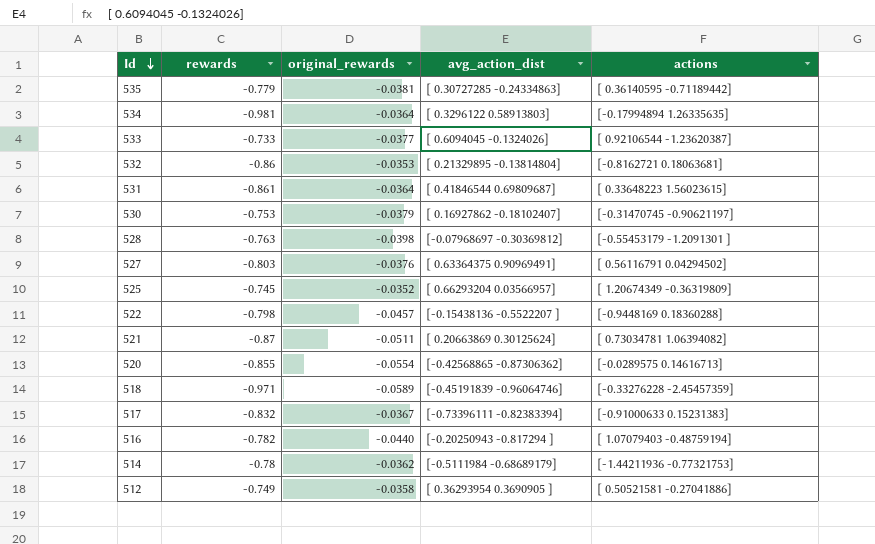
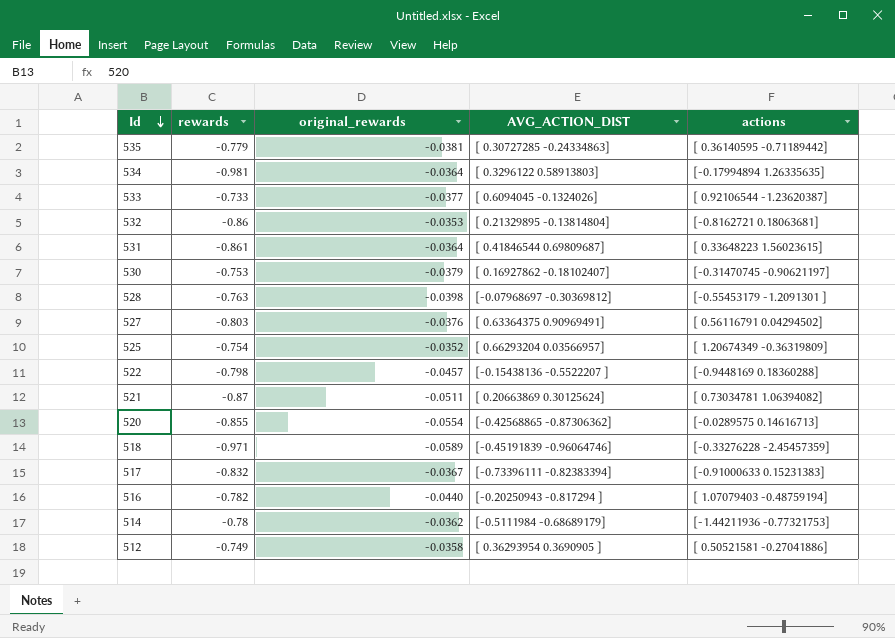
column name: avg_action_dist -> AVG_ACTION_DIST
525 | rewards: -0.745 -> -0.754

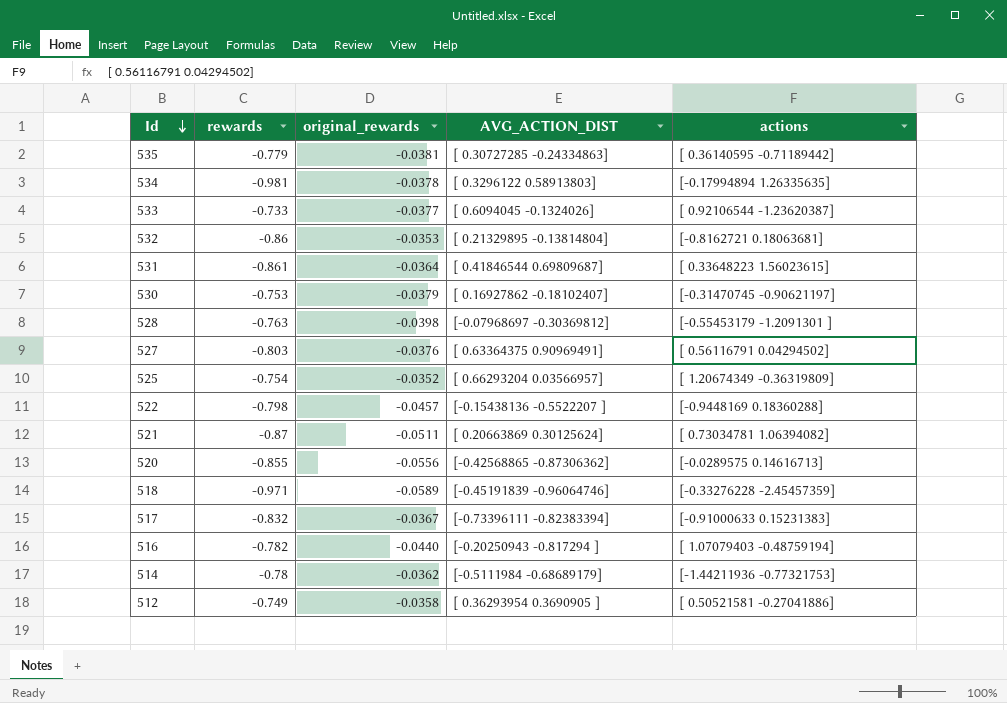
534 | original_rewards: -0.0364 -> -0.0378
520 | original_rewards: -0.0554 -> -0.0556

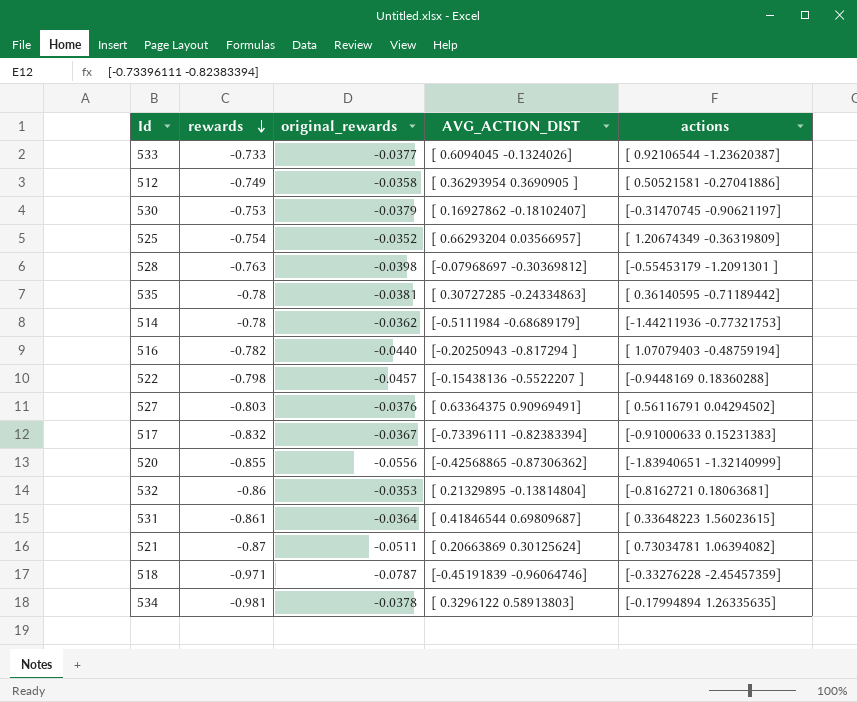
row order: Id descending -> rewards descending
535 | rewards: -0.779 -> -0.78
520 | actions: [-0.0289575 0.14616713] -> [-1.83940651 -1.32140999]
518 | original_rewards: -0.0589 -> -0.0787

